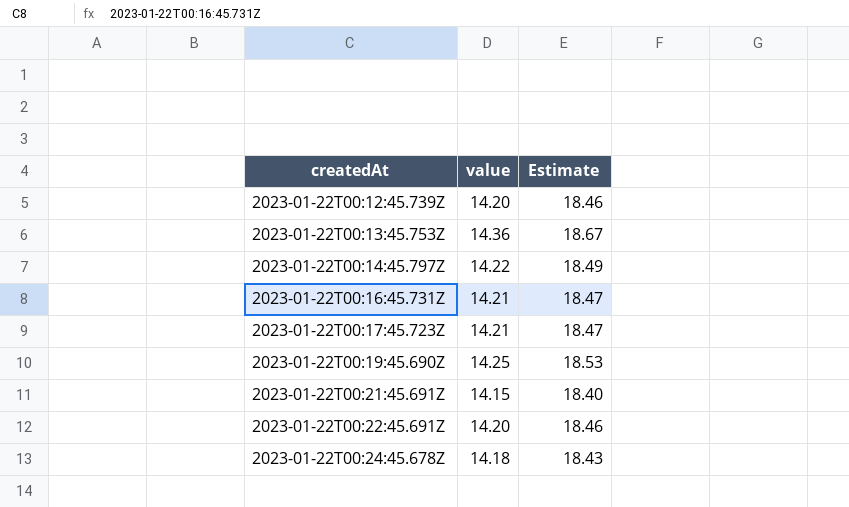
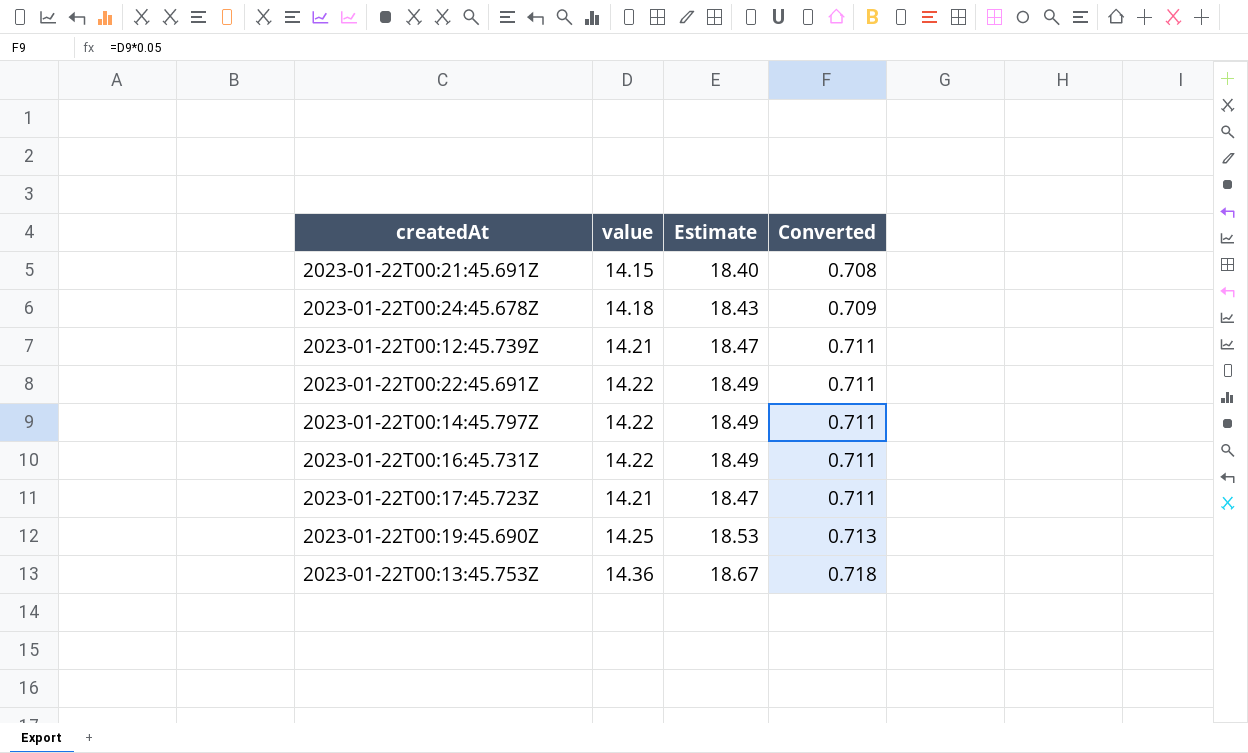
row order: createdAt ascending -> Converted ascending
column Converted | formula: none -> [value] * 0.05
2023-01-22T00:12:45.739Z | value: 14.20 -> 14.21
2023-01-22T00:12:45.739Z | Estimate: 18.46 -> 18.47
2023-01-22T00:22:45.691Z | value: 14.20 -> 14.22
2023-01-22T00:22:45.691Z | Estimate: 18.46 -> 18.49
2023-01-22T00:16:45.731Z | value: 14.21 -> 14.22
2023-01-22T00:16:45.731Z | Estimate: 18.47 -> 18.49

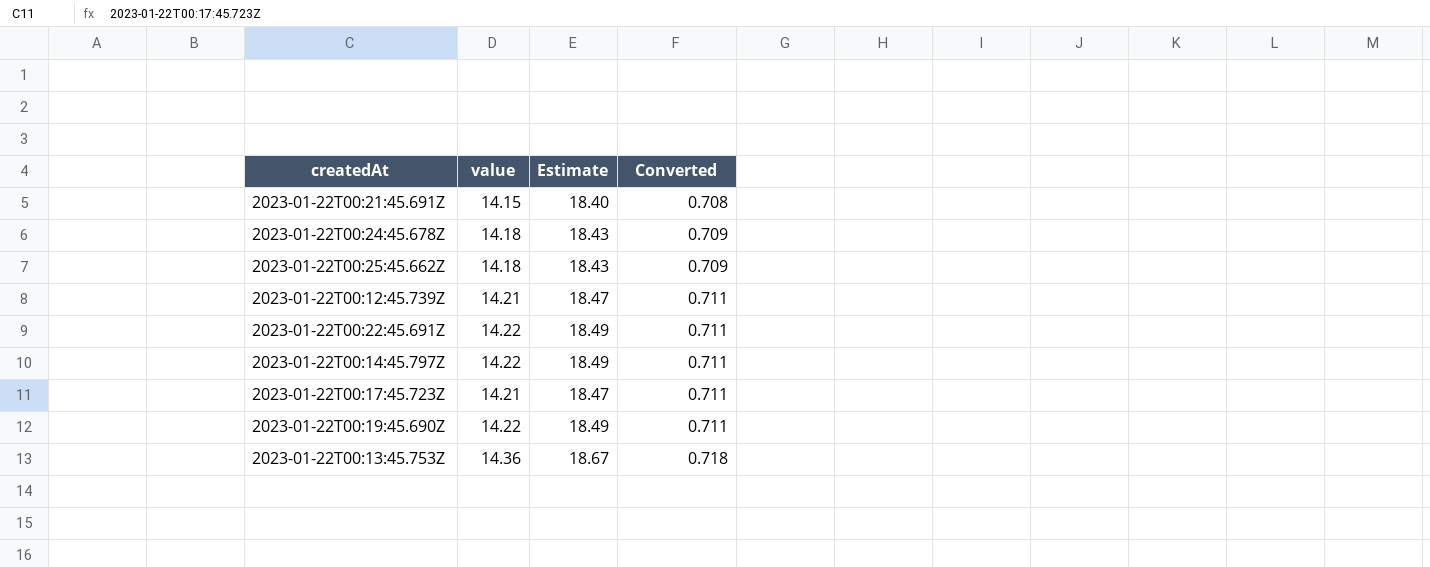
row 2023-01-22T00:16:45.731Z: 14.22 | 18.49 | 0.711 -> none
row 2023-01-22T00:25:45.662Z: none -> 14.18 | 18.43 | 0.709
2023-01-22T00:19:45.690Z | value: 14.25 -> 14.22
2023-01-22T00:19:45.690Z | Estimate: 18.53 -> 18.49
2023-01-22T00:19:45.690Z | Converted: 0.713 -> 0.711

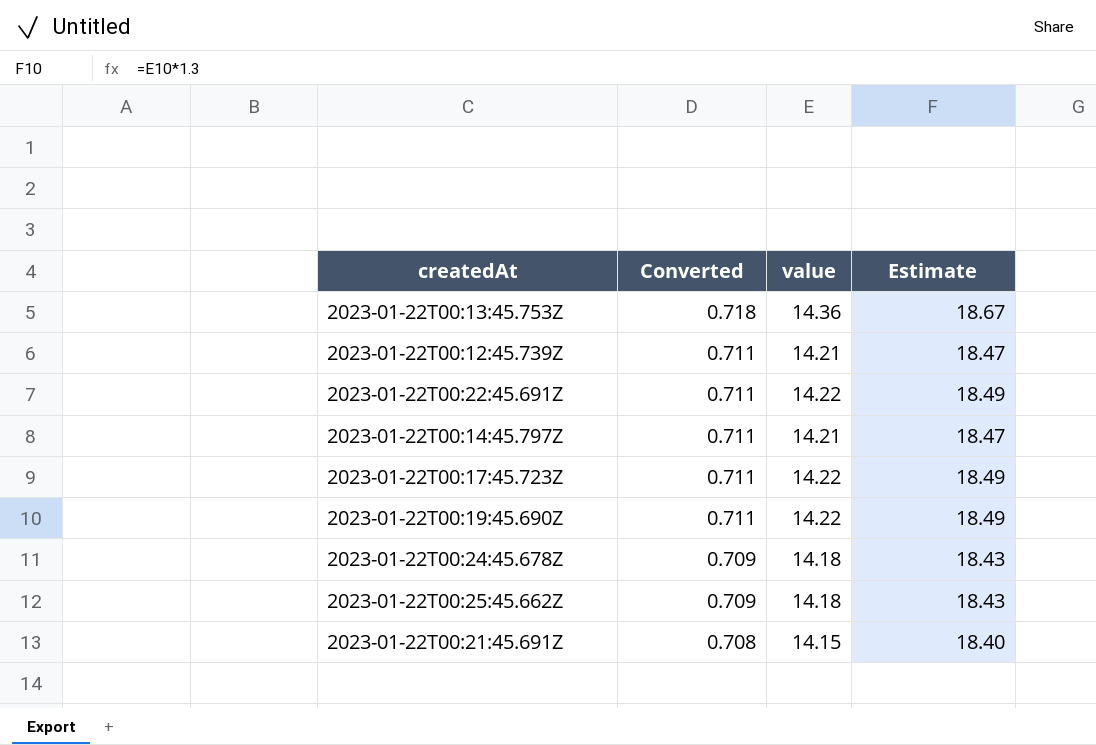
row order: Converted ascending -> Converted descending
column Converted | position: 4 -> 2
2023-01-22T00:14:45.797Z | value: 14.22 -> 14.21
2023-01-22T00:14:45.797Z | Estimate: 18.49 -> 18.47
2023-01-22T00:17:45.723Z | value: 14.21 -> 14.22
2023-01-22T00:17:45.723Z | Estimate: 18.47 -> 18.49

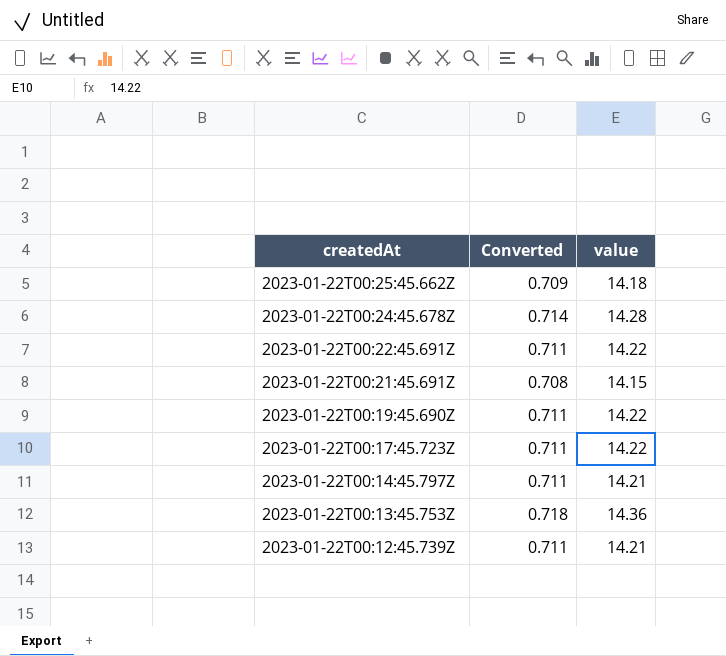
row order: Converted descending -> createdAt descending
column Estimate | formula: [value] * 1.3 -> none
2023-01-22T00:24:45.678Z | Converted: 0.709 -> 0.714
2023-01-22T00:24:45.678Z | value: 14.18 -> 14.28

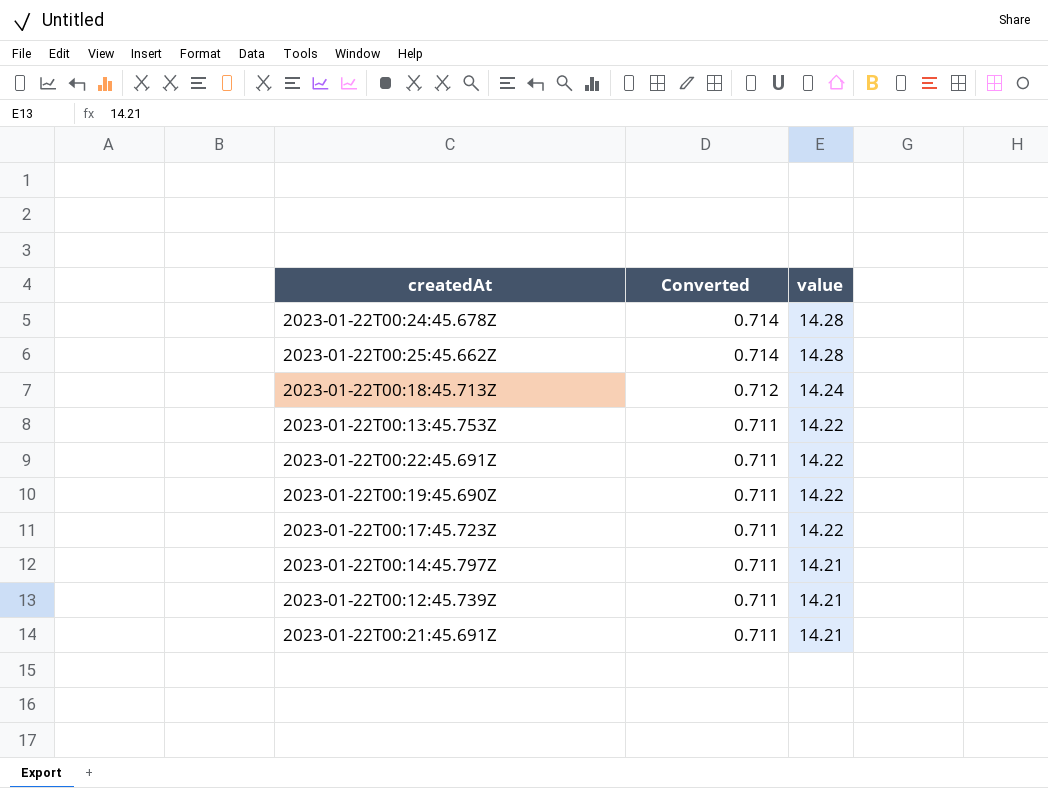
row order: createdAt descending -> Converted descending
2023-01-22T00:25:45.662Z | Converted: 0.709 -> 0.714
2023-01-22T00:25:45.662Z | value: 14.18 -> 14.28
row 2023-01-22T00:18:45.713Z: none -> 0.712 | 14.24
2023-01-22T00:13:45.753Z | Converted: 0.718 -> 0.711
2023-01-22T00:13:45.753Z | value: 14.36 -> 14.22
2023-01-22T00:21:45.691Z | Converted: 0.708 -> 0.711
2023-01-22T00:21:45.691Z | value: 14.15 -> 14.21

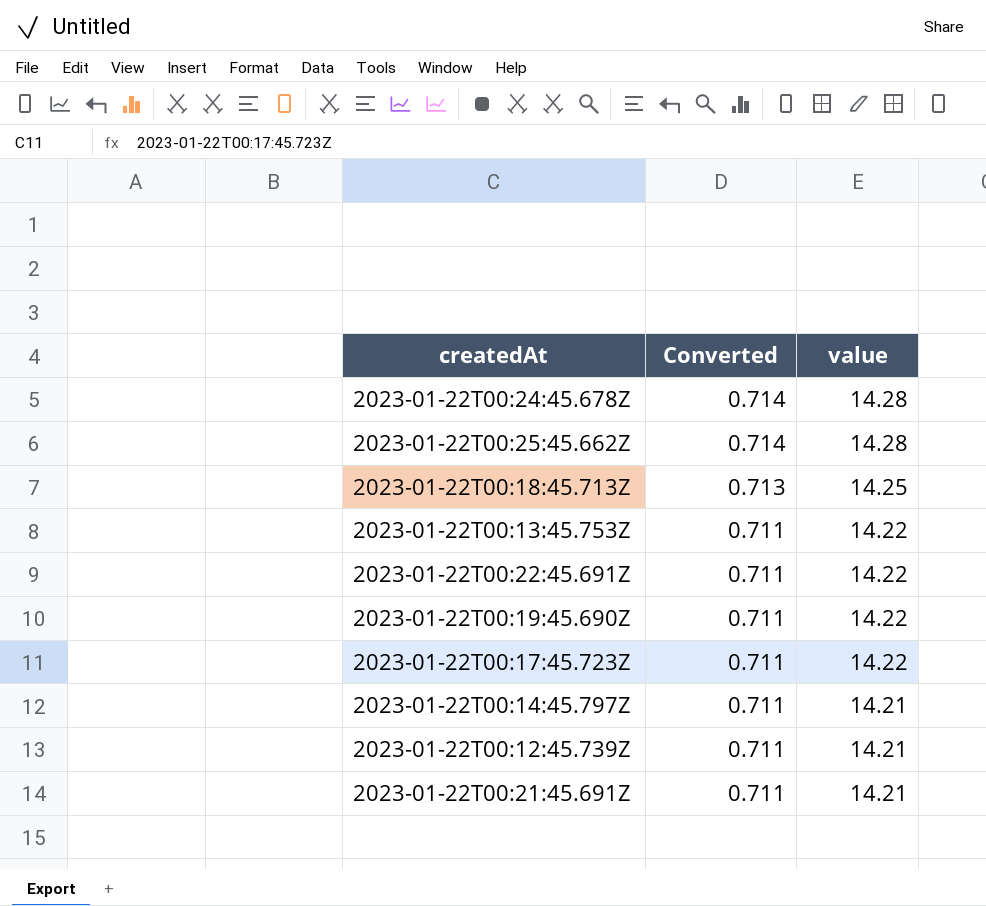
2023-01-22T00:18:45.713Z | Converted: 0.712 -> 0.713
2023-01-22T00:18:45.713Z | value: 14.24 -> 14.25

